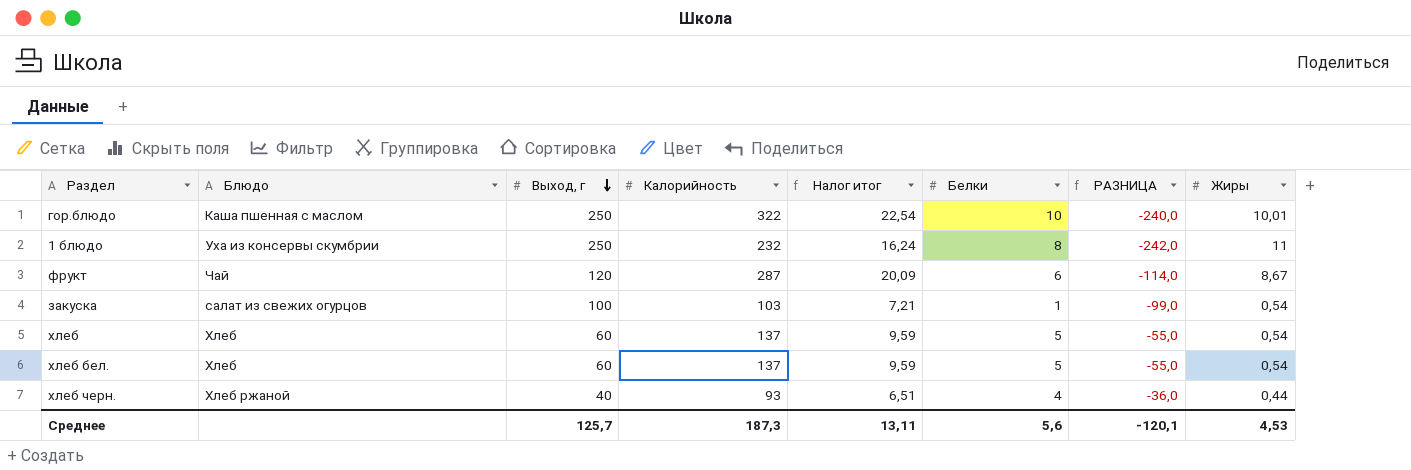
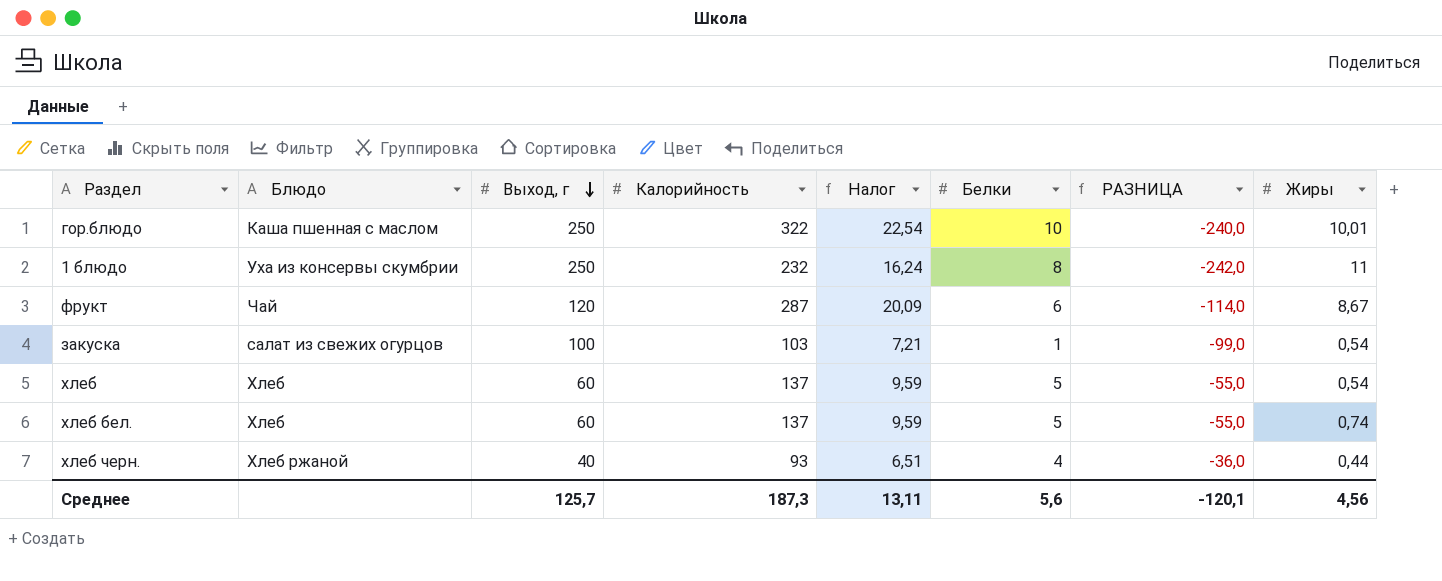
column name: Налог итог -> Налог
хлеб бел. | Жиры: 0,54 -> 0,74
Среднее | Жиры: 4,53 -> 4,56

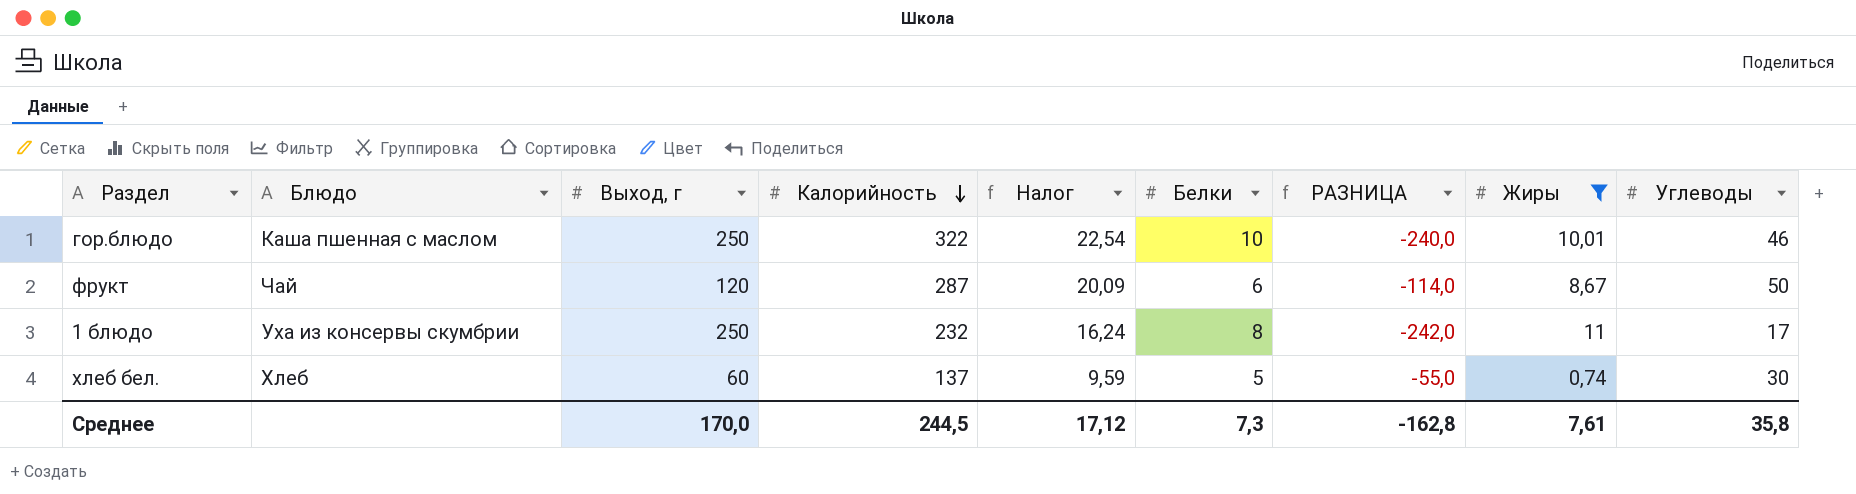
filter: none -> Жиры >= 0,74
row order: Выход, г descending -> Калорийность descending
column Углеводы | position: none -> 9
Среднее | Выход, г: 125,7 -> 170,0
Среднее | Калорийность: 187,3 -> 244,5
Среднее | Налог: 13,11 -> 17,12
Среднее | Белки: 5,6 -> 7,3
Среднее | РАЗНИЦА: -120,1 -> -162,8
Среднее | Жиры: 4,56 -> 7,61

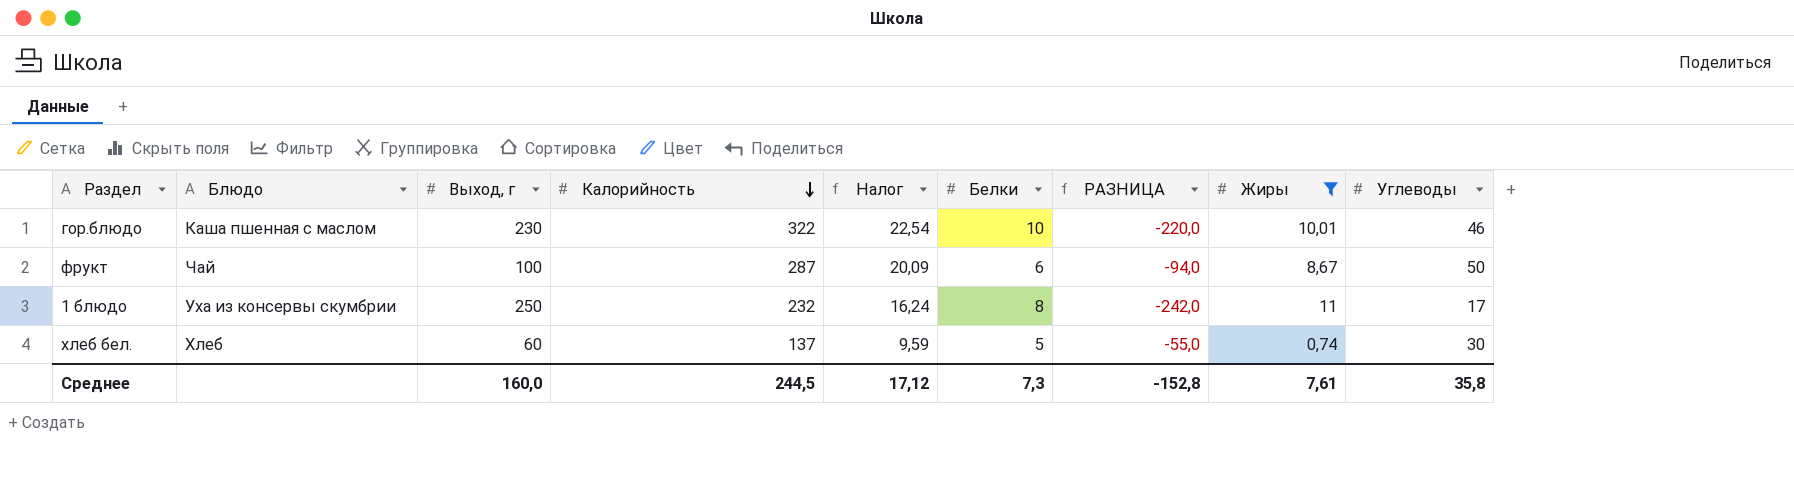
гор.блюдо | Выход, г: 250 -> 230
гор.блюдо | РАЗНИЦА: -240,0 -> -220,0
фрукт | Выход, г: 120 -> 100
фрукт | РАЗНИЦА: -114,0 -> -94,0
Среднее | Выход, г: 170,0 -> 160,0
Среднее | РАЗНИЦА: -162,8 -> -152,8

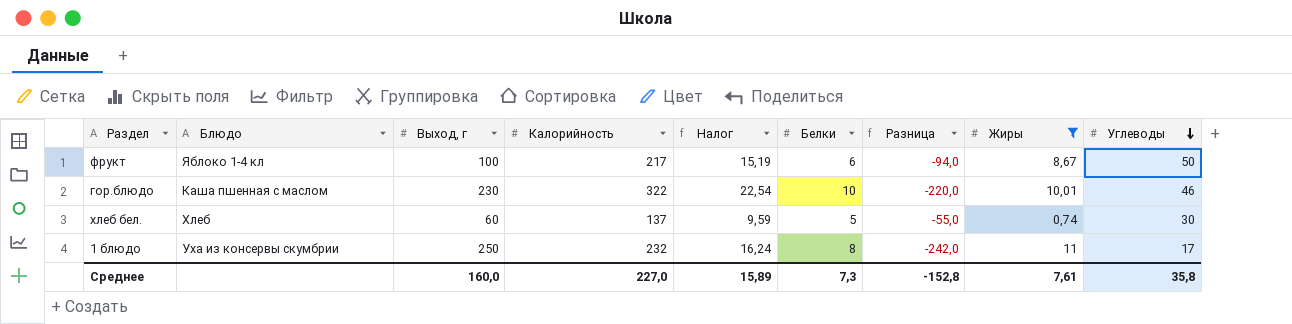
row order: Калорийность descending -> Углеводы descending
column name: РАЗНИЦА -> Разница
фрукт | Блюдо: Чай -> Яблоко 1-4 кл
фрукт | Калорийность: 287 -> 217
фрукт | Налог: 20,09 -> 15,19
Среднее | Калорийность: 244,5 -> 227,0
Среднее | Налог: 17,12 -> 15,89

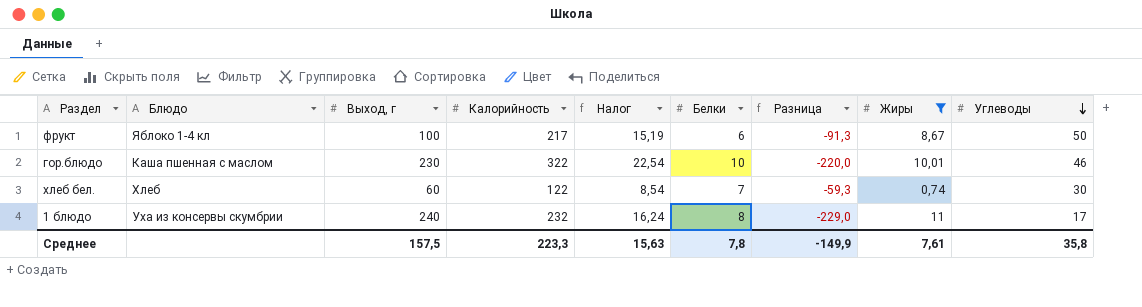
column Разница | formula: [Белки] - [Выход, г] -> [Жиры] - [Выход, г]
хлеб бел. | Калорийность: 137 -> 122
хлеб бел. | Налог: 9,59 -> 8,54
хлеб бел. | Белки: 5 -> 7
1 блюдо | Выход, г: 250 -> 240
Среднее | Выход, г: 160,0 -> 157,5
Среднее | Калорийность: 227,0 -> 223,3
Среднее | Налог: 15,89 -> 15,63
Среднее | Белки: 7,3 -> 7,8
Среднее | Разница: -152,8 -> -149,9

